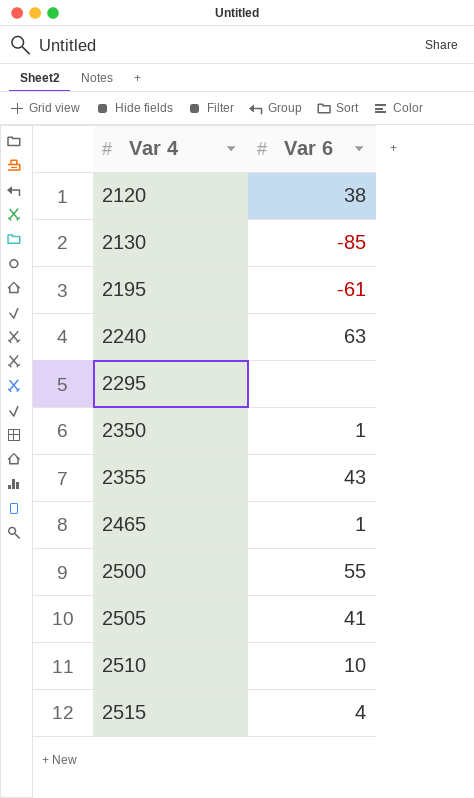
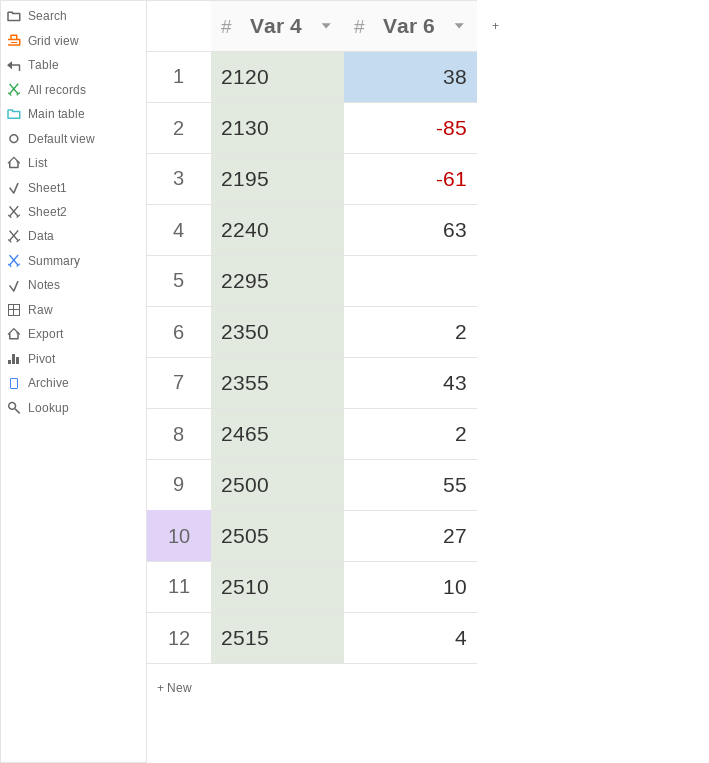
2350 | Var 6: 1 -> 2
2465 | Var 6: 1 -> 2
2505 | Var 6: 41 -> 27

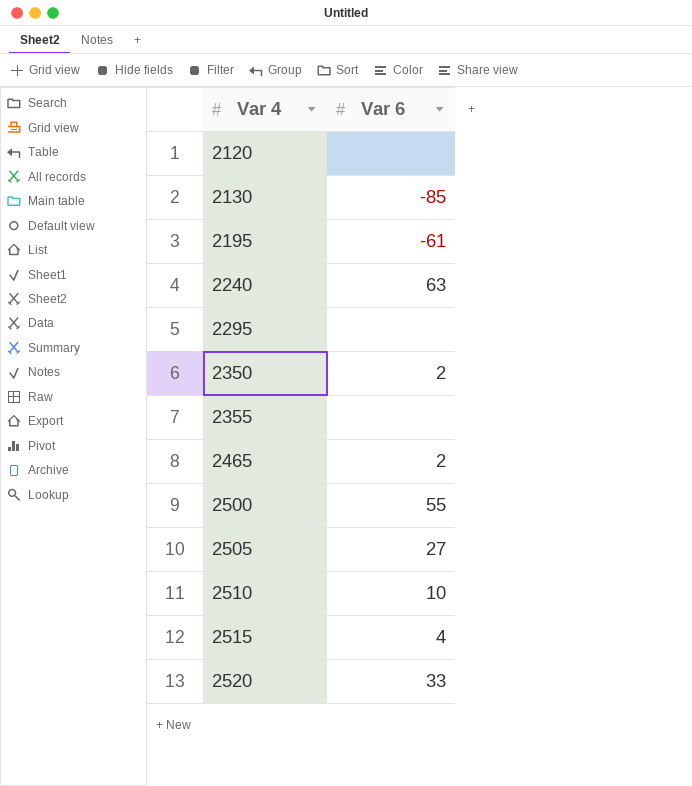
2120 | Var 6: 38 -> none
2355 | Var 6: 43 -> none
row 2520: none -> 33

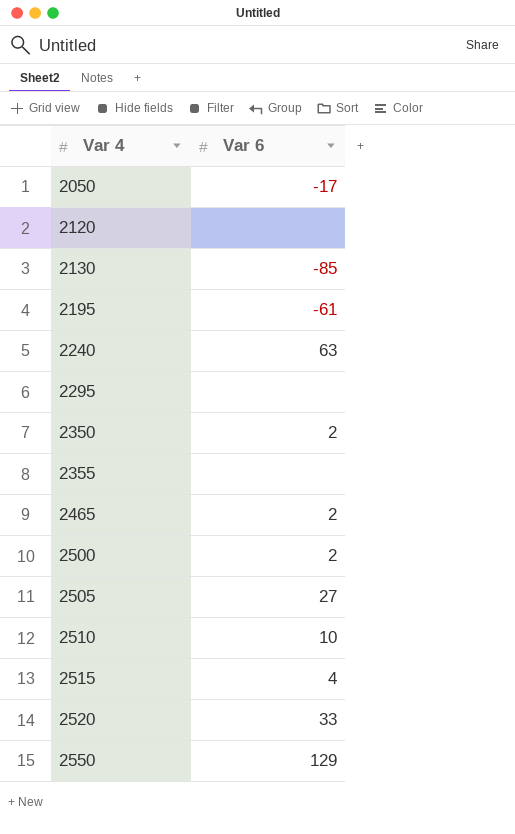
row 2050: none -> -17
2500 | Var 6: 55 -> 2
row 2550: none -> 129

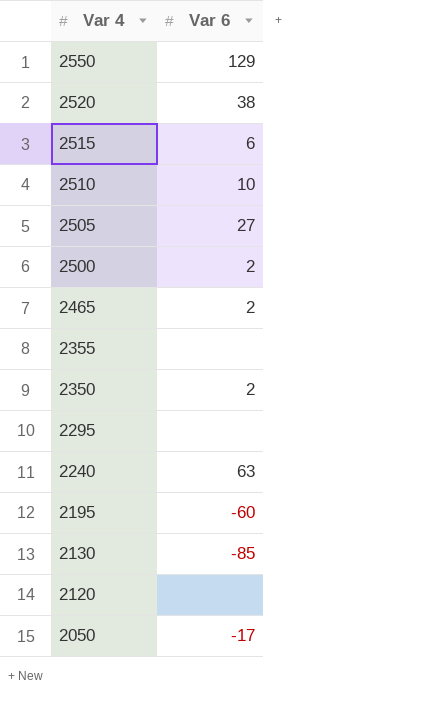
row order: Var 4 ascending -> Var 4 descending
2520 | Var 6: 33 -> 38
2515 | Var 6: 4 -> 6
2195 | Var 6: -61 -> -60

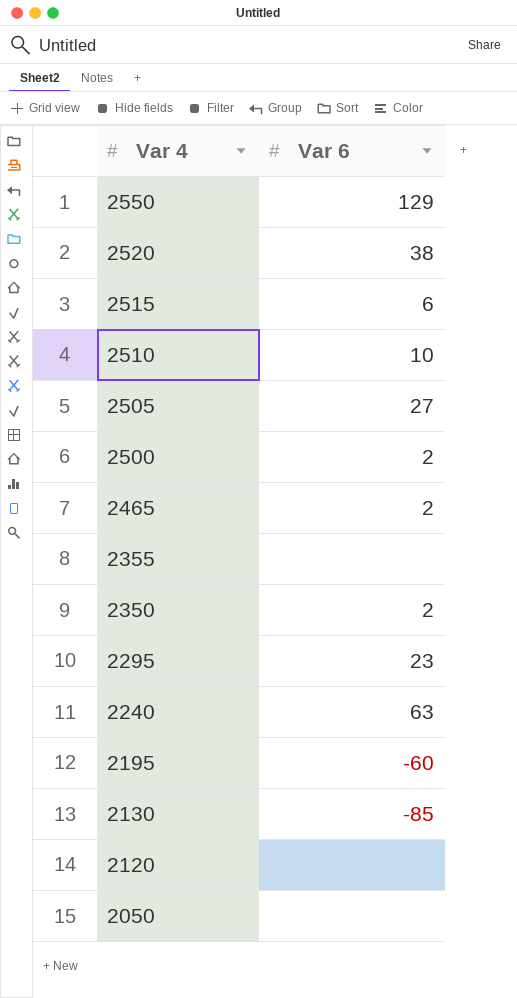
2295 | Var 6: none -> 23
2050 | Var 6: -17 -> none

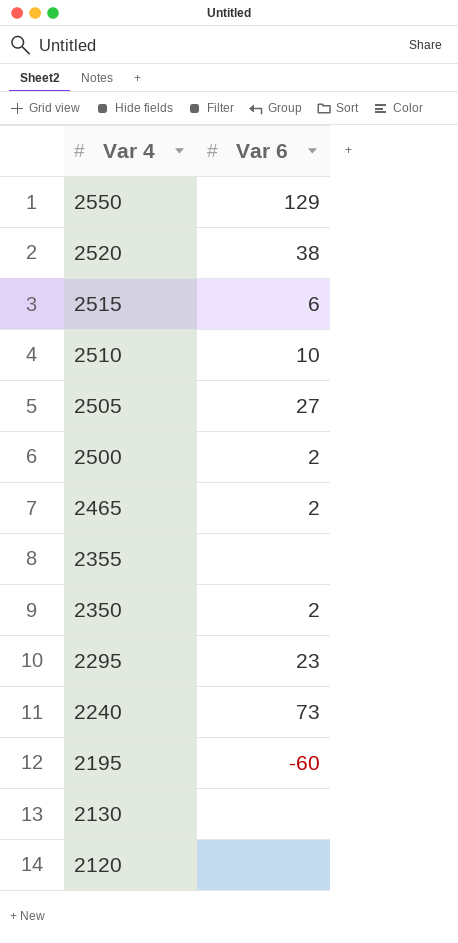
row 2050: none -> none
2240 | Var 6: 63 -> 73
2130 | Var 6: -85 -> none

